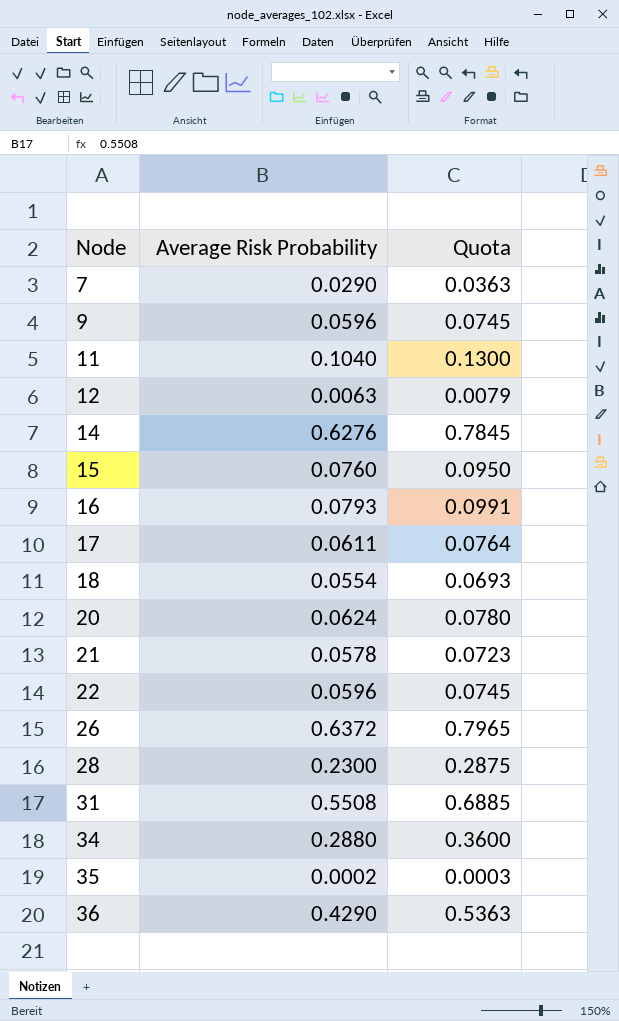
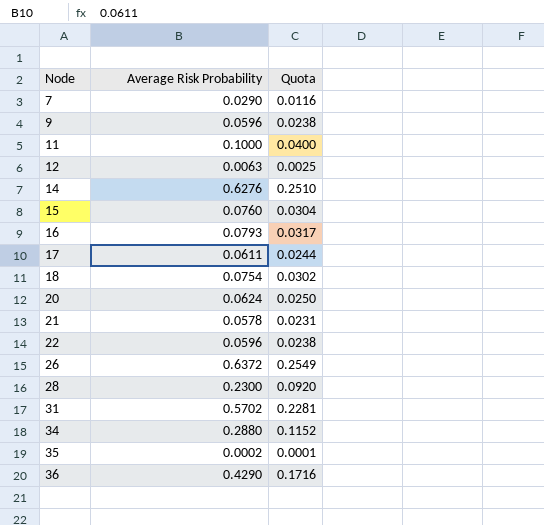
column Quota | formula: [Average Risk Probability] * 1.25 -> [Average Risk Probability] * 0.4
11 | Average Risk Probability: 0.1040 -> 0.1000
18 | Average Risk Probability: 0.0554 -> 0.0754
31 | Average Risk Probability: 0.5508 -> 0.5702

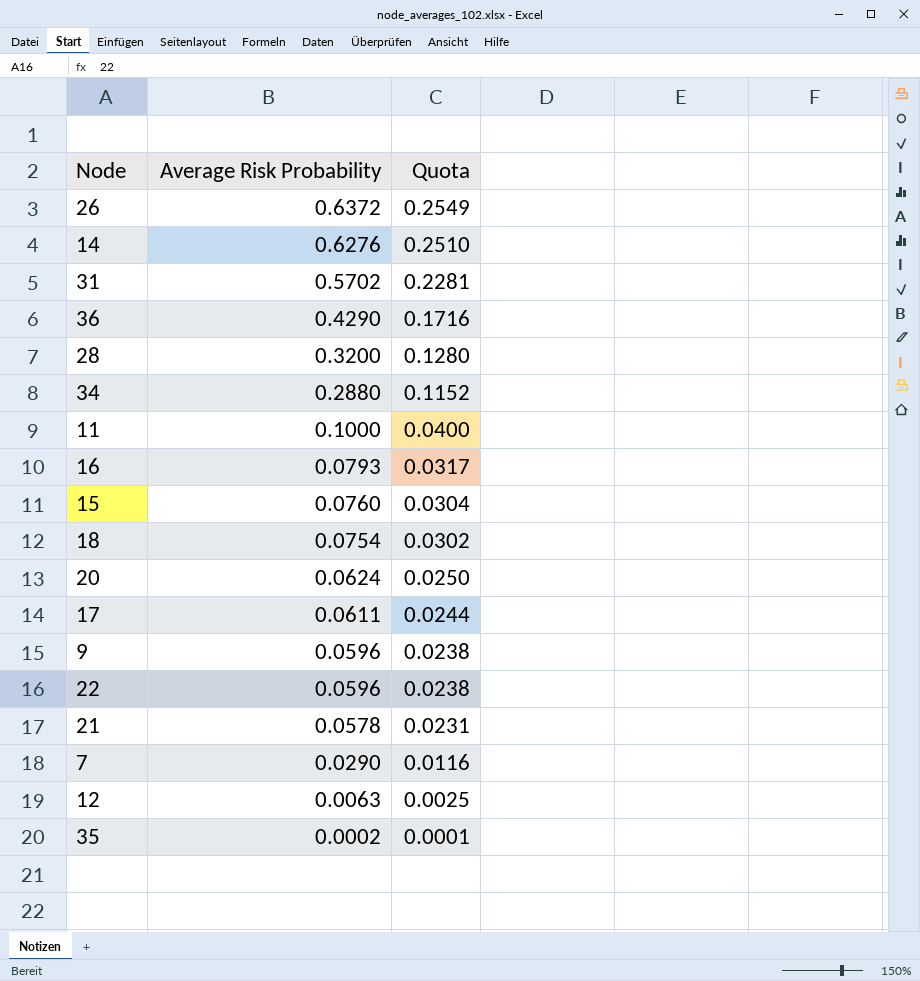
row order: Node ascending -> Average Risk Probability descending
28 | Average Risk Probability: 0.2300 -> 0.3200
28 | Quota: 0.0920 -> 0.1280

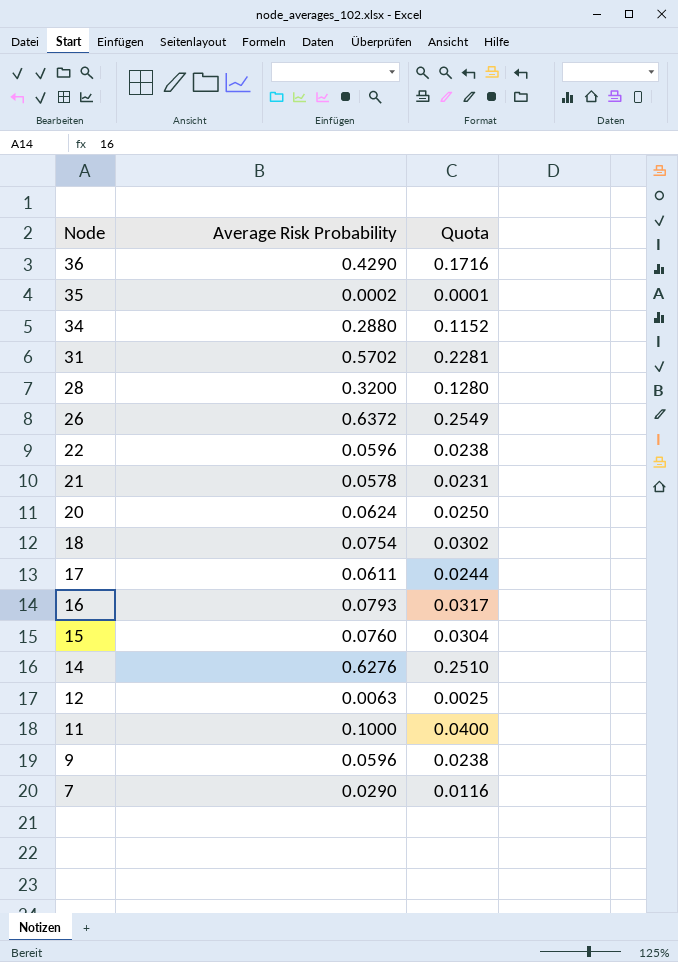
row order: Average Risk Probability descending -> Node descending

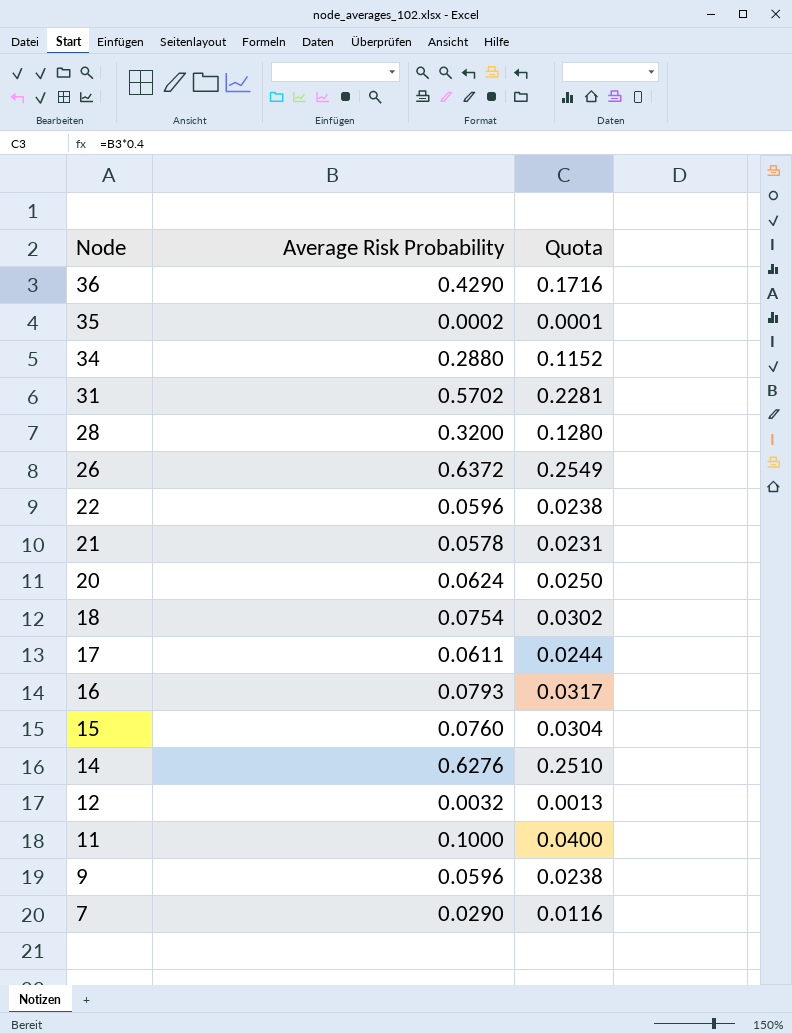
12 | Average Risk Probability: 0.0063 -> 0.0032
12 | Quota: 0.0025 -> 0.0013

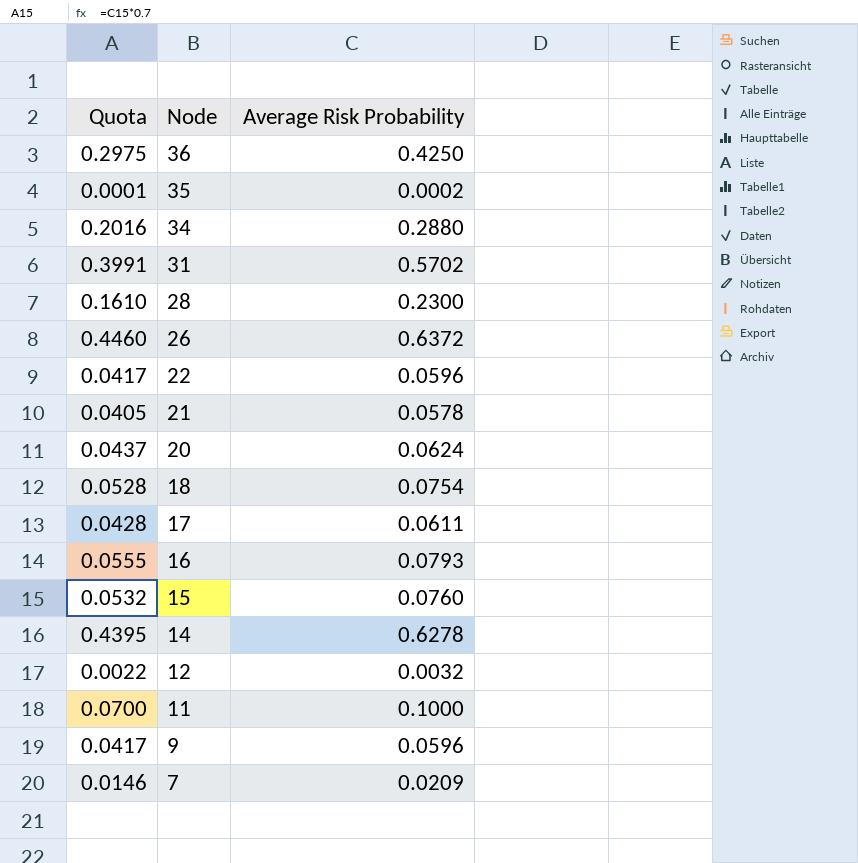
column Quota | formula: [Average Risk Probability] * 0.4 -> [Average Risk Probability] * 0.7
column Quota | position: 3 -> 1
36 | Average Risk Probability: 0.4290 -> 0.4250
28 | Average Risk Probability: 0.3200 -> 0.2300
14 | Average Risk Probability: 0.6276 -> 0.6278
7 | Average Risk Probability: 0.0290 -> 0.0209

